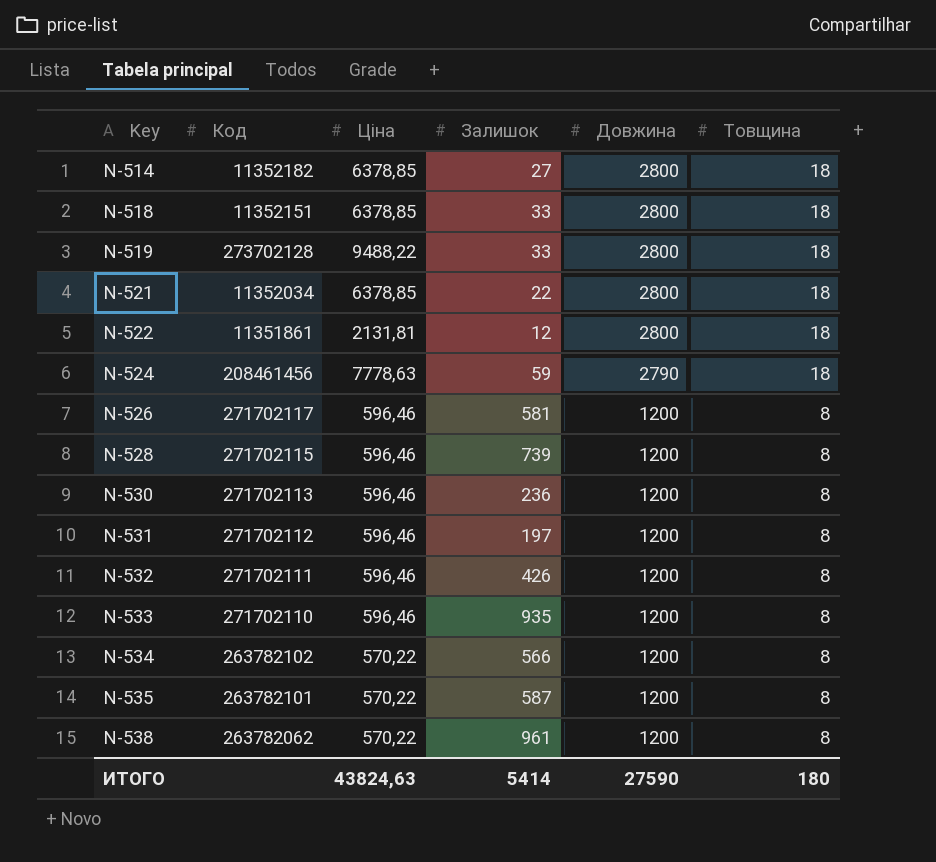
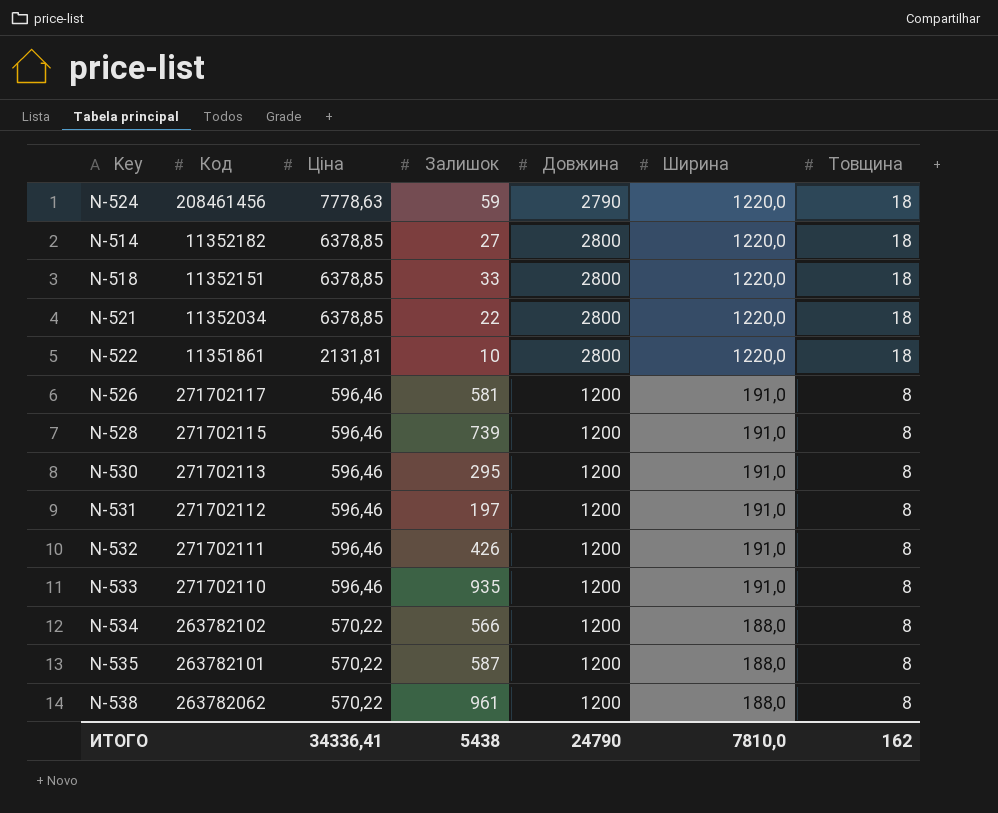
row order: Key ascending -> Ціна descending
column Ширина | position: none -> 6
row N-519: 273702128 | 9488,22 | 33 | 2800 | 18 -> none
N-522 | Залишок: 12 -> 10
N-530 | Залишок: 236 -> 295
ИТОГО | Ціна: 43824,63 -> 34336,41
ИТОГО | Залишок: 5414 -> 5438
ИТОГО | Довжина: 27590 -> 24790
ИТОГО | Товщина: 180 -> 162

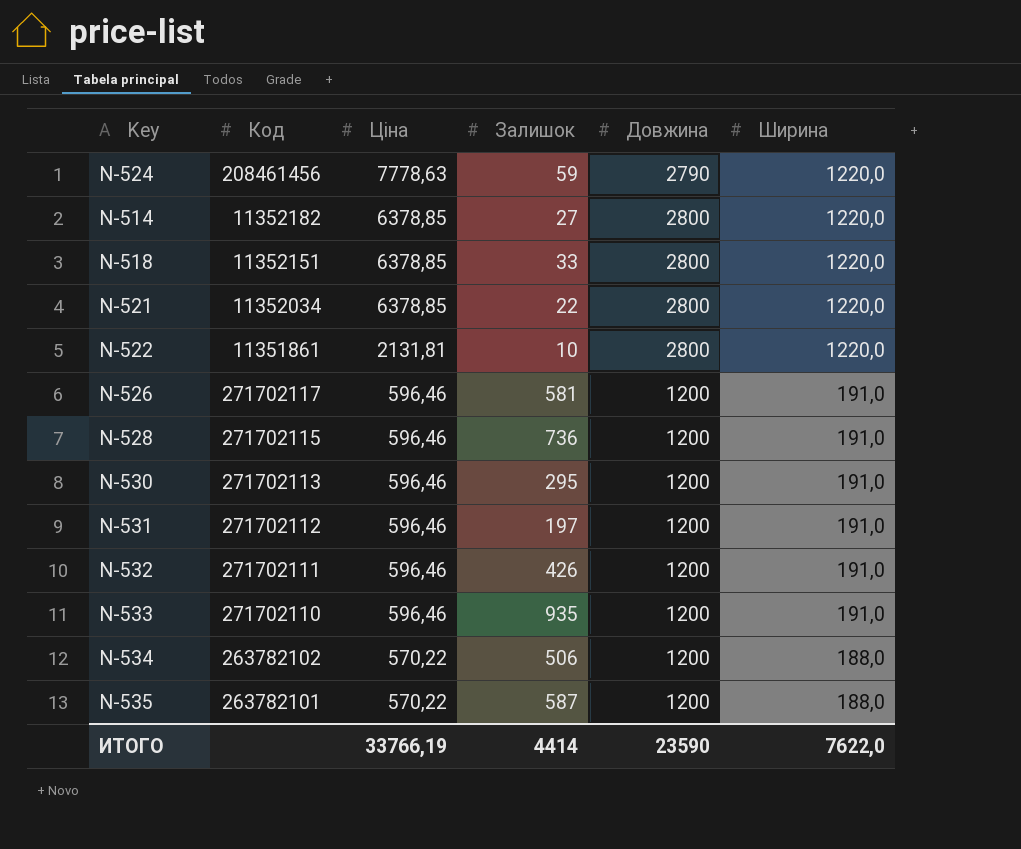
column Товщина | position: 7 -> none
row N-538: 263782062 | 570,22 | 961 | 1200 | 188,0 | 8 -> none
N-528 | Залишок: 739 -> 736
N-534 | Залишок: 566 -> 506
ИТОГО | Ціна: 34336,41 -> 33766,19
ИТОГО | Залишок: 5438 -> 4414
ИТОГО | Довжина: 24790 -> 23590
ИТОГО | Ширина: 7810,0 -> 7622,0

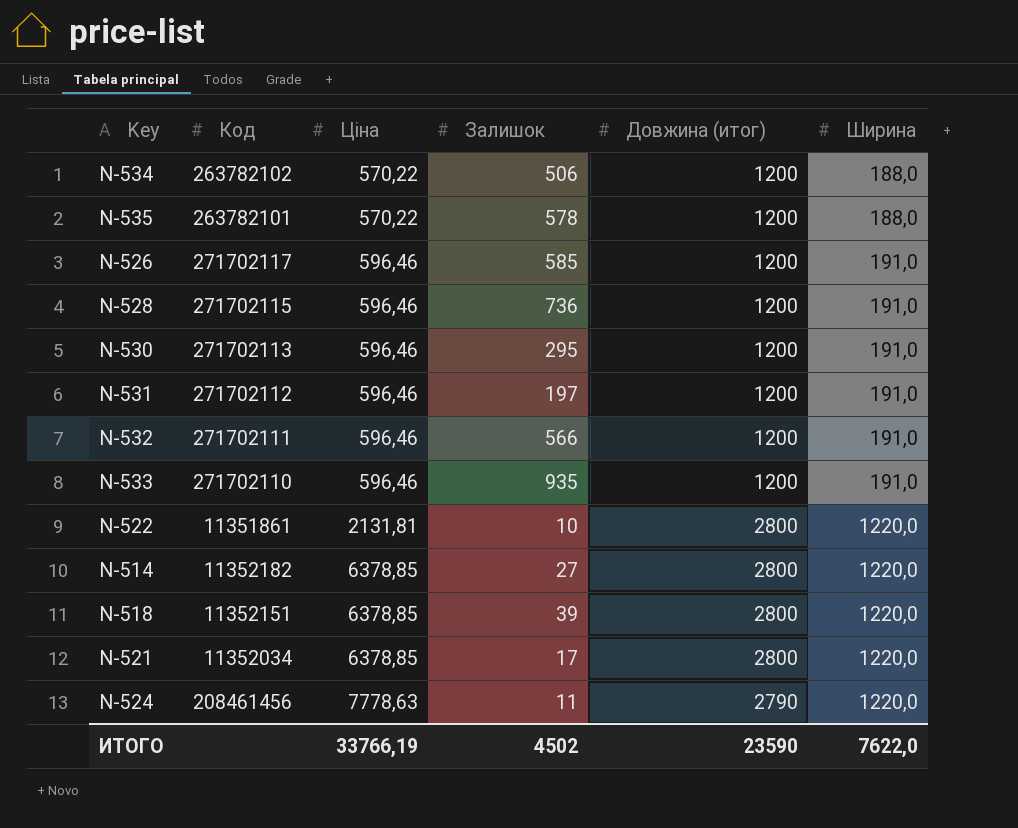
row order: Ціна descending -> Ціна ascending
column name: Довжина -> Довжина (итог)
N-535 | Залишок: 587 -> 578
N-526 | Залишок: 581 -> 585
N-532 | Залишок: 426 -> 566
N-518 | Залишок: 33 -> 39
N-521 | Залишок: 22 -> 17
N-524 | Залишок: 59 -> 11
ИТОГО | Залишок: 4414 -> 4502

